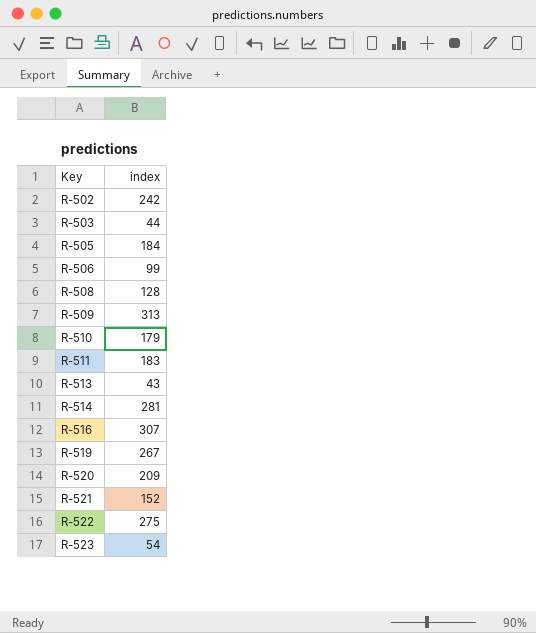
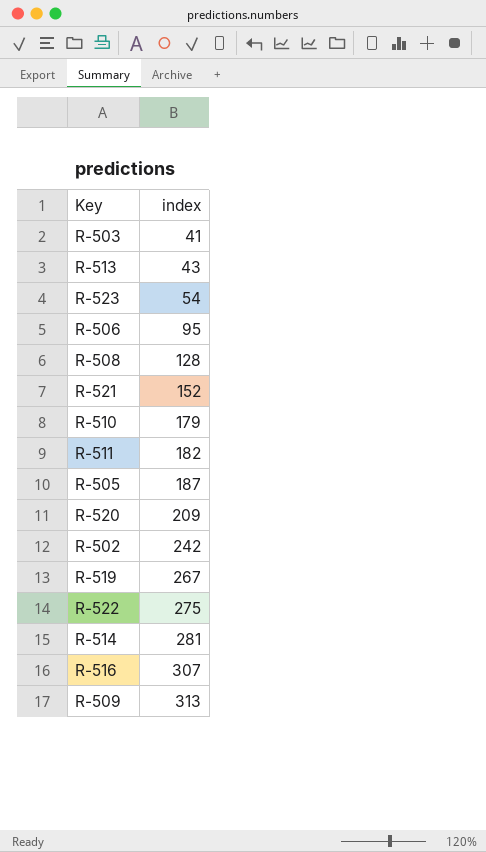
row order: Key ascending -> index ascending
R-503 | index: 44 -> 41
R-506 | index: 99 -> 95
R-511 | index: 183 -> 182
R-505 | index: 184 -> 187

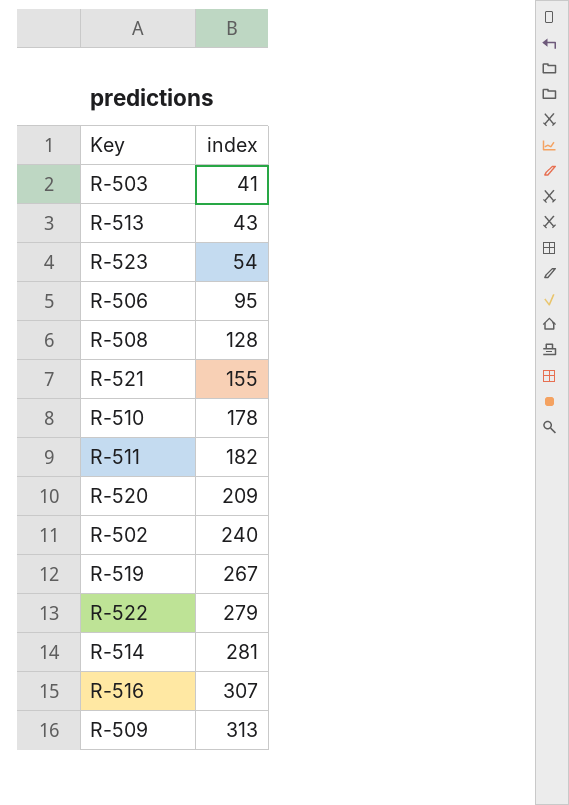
row R-505: 187 -> none
R-521 | index: 152 -> 155
R-510 | index: 179 -> 178
R-502 | index: 242 -> 240
R-522 | index: 275 -> 279

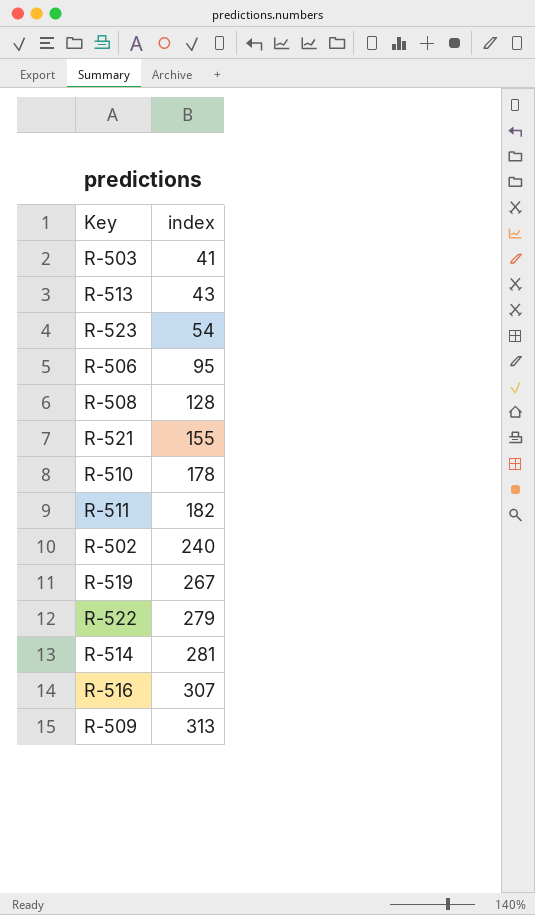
row R-520: 209 -> none

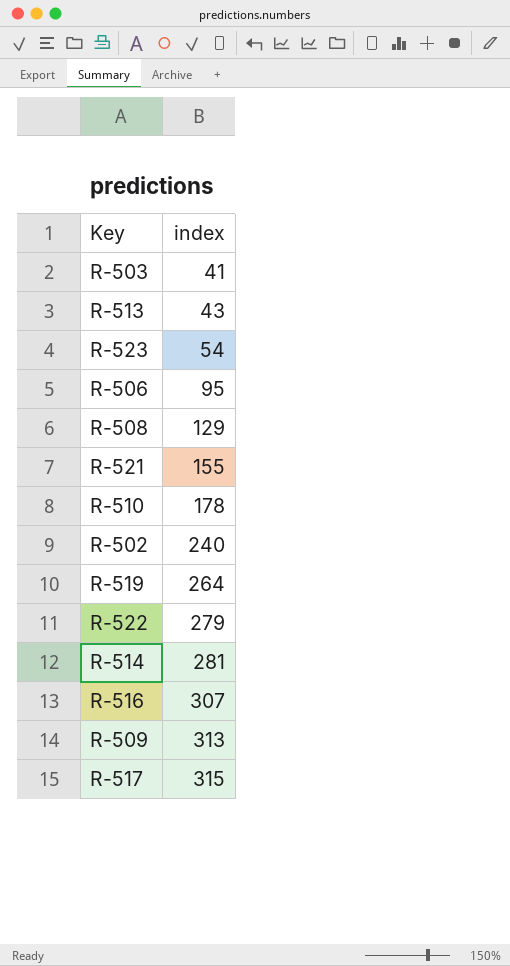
row R-511: 182 -> none
R-508 | index: 128 -> 129
R-519 | index: 267 -> 264
row R-517: none -> 315

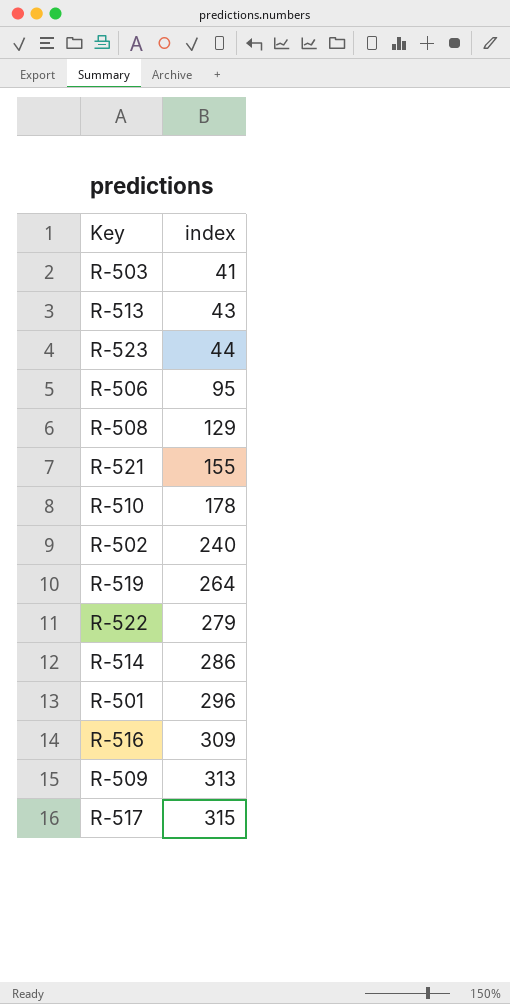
R-523 | index: 54 -> 44
R-514 | index: 281 -> 286
row R-501: none -> 296
R-516 | index: 307 -> 309

